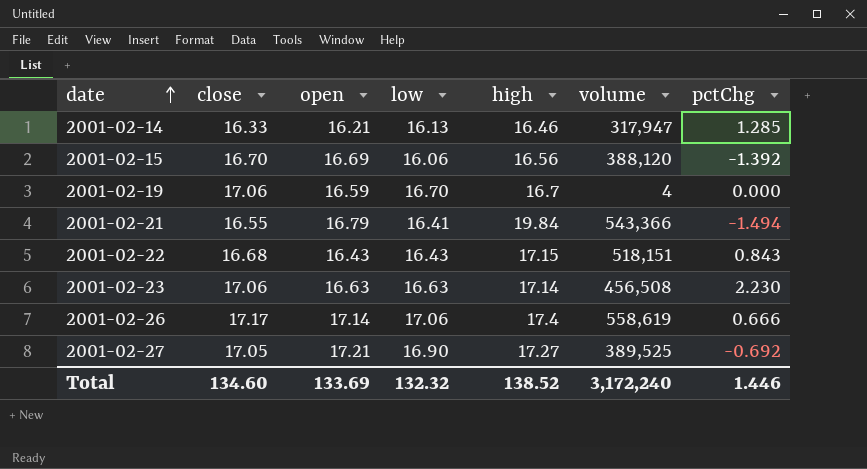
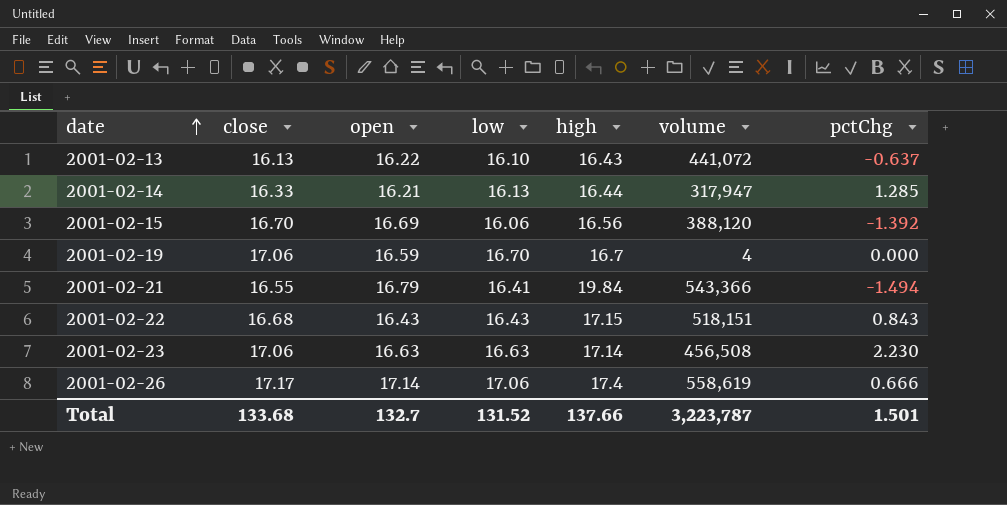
row 2001-02-27: 17.05 | 17.21 | 16.90 | 17.27 | 389,525 | -0.692 -> none
row 2001-02-13: none -> 16.13 | 16.22 | 16.10 | 16.43 | 441,072 | -0.637
2001-02-14 | high: 16.46 -> 16.44
Total | close: 134.60 -> 133.68
Total | open: 133.69 -> 132.7
Total | low: 132.32 -> 131.52
Total | high: 138.52 -> 137.66
Total | volume: 3,172,240 -> 3,223,787
Total | pctChg: 1.446 -> 1.501

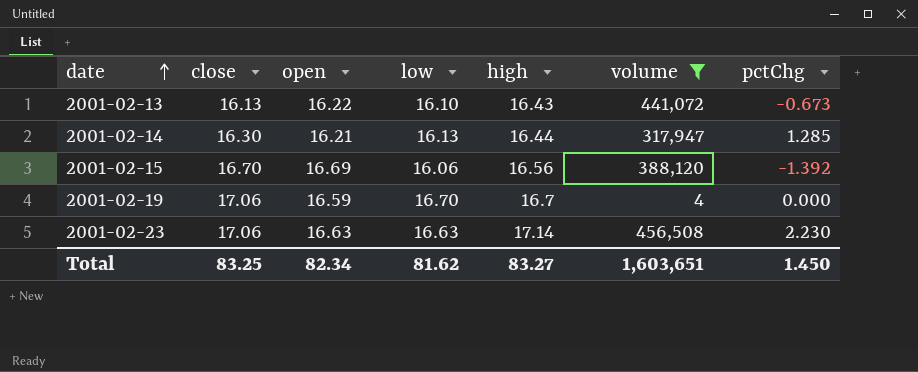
filter: none -> volume <= 456,508
2001-02-13 | pctChg: -0.637 -> -0.673
2001-02-14 | close: 16.33 -> 16.30
Total | close: 133.68 -> 83.25
Total | open: 132.7 -> 82.34
Total | low: 131.52 -> 81.62
Total | high: 137.66 -> 83.27
Total | volume: 3,223,787 -> 1,603,651
Total | pctChg: 1.501 -> 1.450

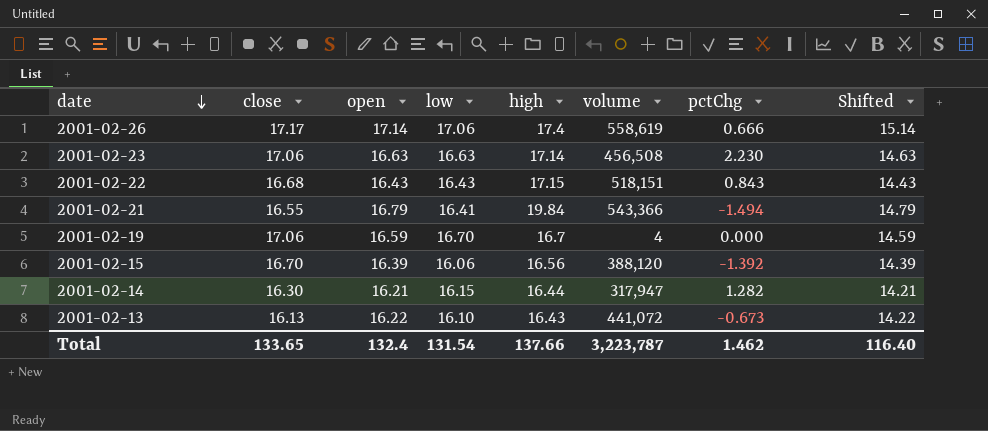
filter: volume <= 456,508 -> none
row order: date ascending -> date descending
column Shifted | formula: none -> [open] - 2
2001-02-15 | open: 16.69 -> 16.39
2001-02-14 | low: 16.13 -> 16.15
2001-02-14 | pctChg: 1.285 -> 1.282
Total | close: 83.25 -> 133.65
Total | open: 82.34 -> 132.4
Total | low: 81.62 -> 131.54
Total | high: 83.27 -> 137.66
Total | volume: 1,603,651 -> 3,223,787
Total | pctChg: 1.450 -> 1.462

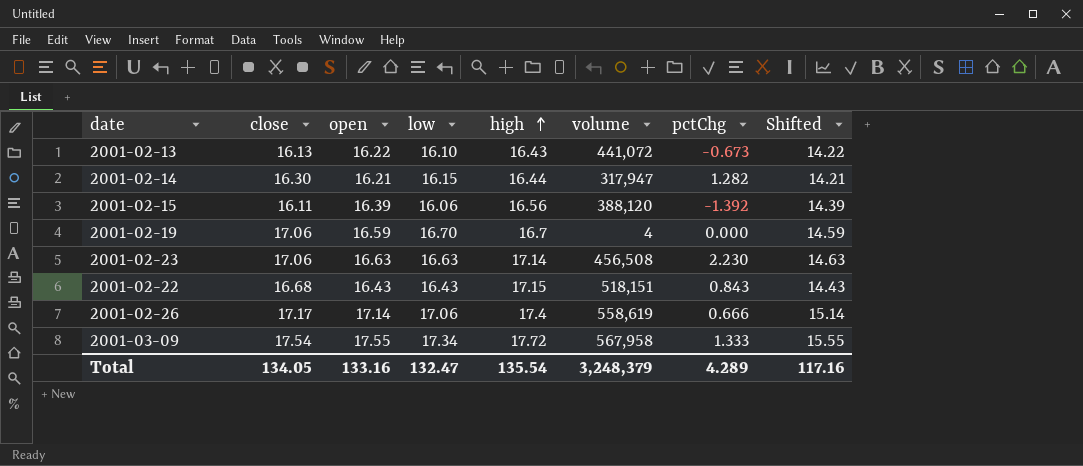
row order: date descending -> high ascending
row 2001-02-21: 16.55 | 16.79 | 16.41 | 19.84 | 543,366 | -1.494 | 14.79 -> none
2001-02-15 | close: 16.70 -> 16.11
row 2001-03-09: none -> 17.54 | 17.55 | 17.34 | 17.72 | 567,958 | 1.333 | 15.55
Total | close: 133.65 -> 134.05
Total | open: 132.4 -> 133.16
Total | low: 131.54 -> 132.47
Total | high: 137.66 -> 135.54
Total | volume: 3,223,787 -> 3,248,379
Total | pctChg: 1.462 -> 4.289
Total | Shifted: 116.40 -> 117.16

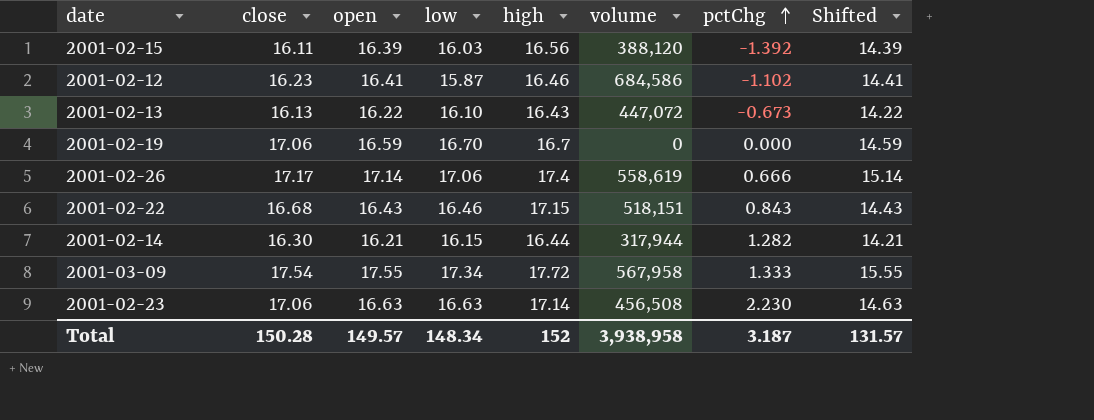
row order: high ascending -> pctChg ascending
2001-02-15 | low: 16.06 -> 16.03
row 2001-02-12: none -> 16.23 | 16.41 | 15.87 | 16.46 | 684,586 | -1.102 | 14.41
2001-02-13 | volume: 441,072 -> 447,072
2001-02-19 | volume: 4 -> 0
2001-02-22 | low: 16.43 -> 16.46
2001-02-14 | volume: 317,947 -> 317,944
Total | close: 134.05 -> 150.28
Total | open: 133.16 -> 149.57
Total | low: 132.47 -> 148.34
Total | high: 135.54 -> 152
Total | volume: 3,248,379 -> 3,938,958
Total | pctChg: 4.289 -> 3.187
Total | Shifted: 117.16 -> 131.57

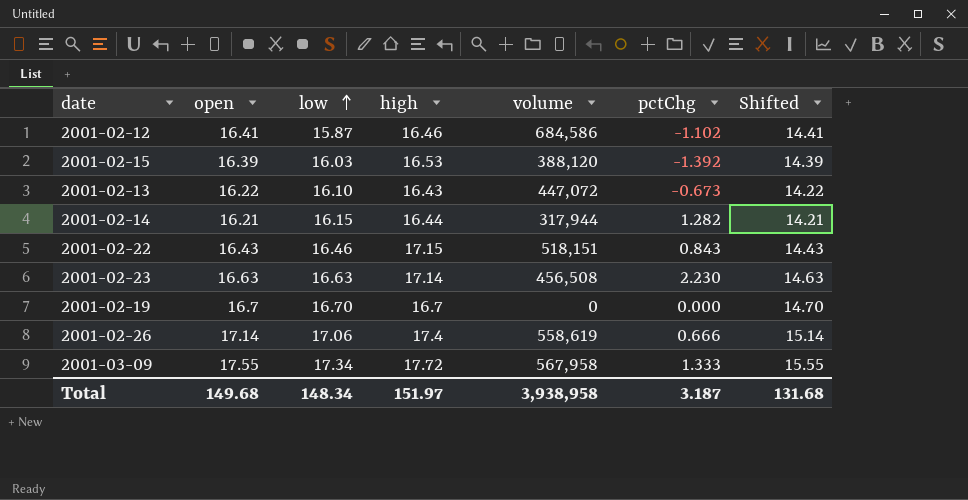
row order: pctChg ascending -> low ascending
column close | position: 2 -> none
2001-02-15 | high: 16.56 -> 16.53
2001-02-19 | open: 16.59 -> 16.7
2001-02-19 | Shifted: 14.59 -> 14.70
Total | open: 149.57 -> 149.68
Total | high: 152 -> 151.97
Total | Shifted: 131.57 -> 131.68

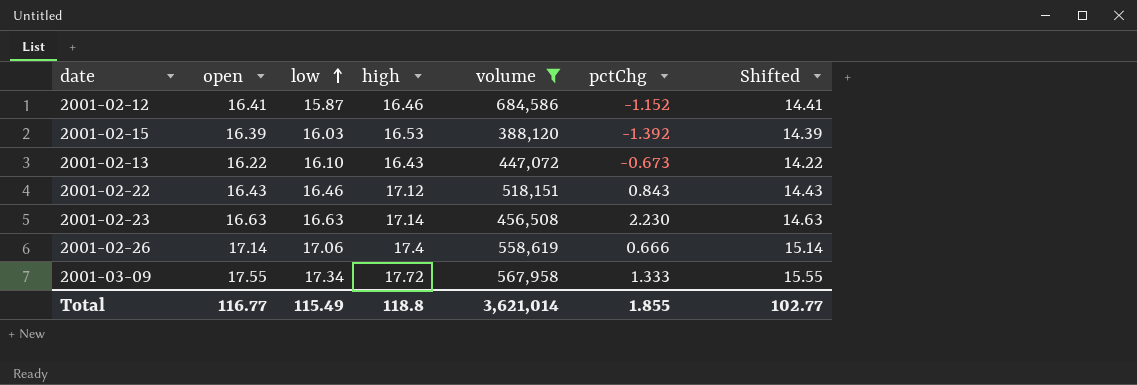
filter: none -> volume >= 388,120
2001-02-12 | pctChg: -1.102 -> -1.152
2001-02-22 | high: 17.15 -> 17.12
Total | open: 149.68 -> 116.77
Total | low: 148.34 -> 115.49
Total | high: 151.97 -> 118.8
Total | volume: 3,938,958 -> 3,621,014
Total | pctChg: 3.187 -> 1.855
Total | Shifted: 131.68 -> 102.77

